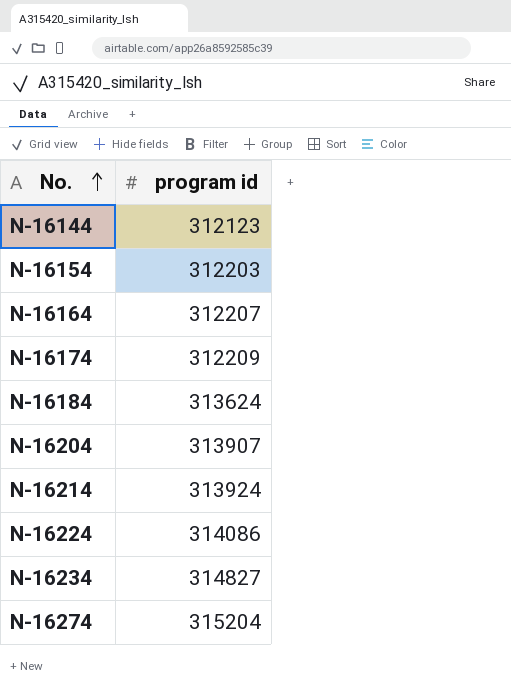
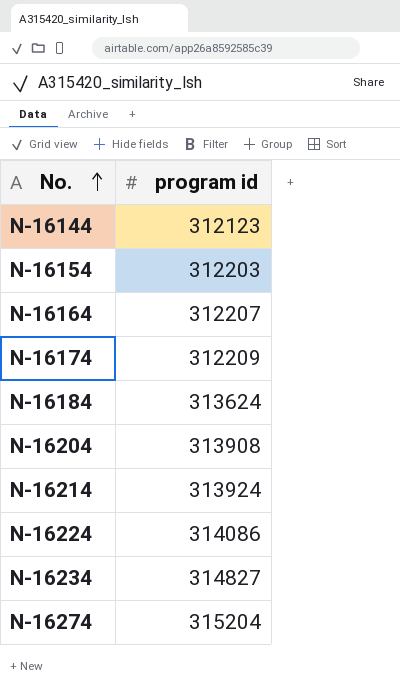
N-16204 | program id: 313907 -> 313908

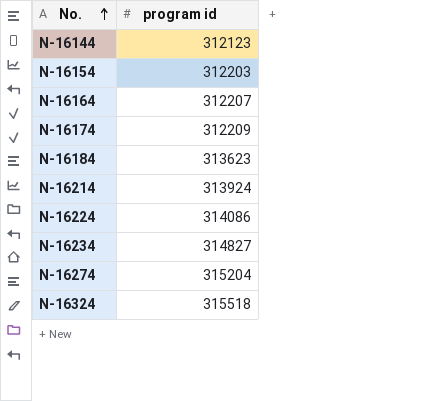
row N-16204: 313908 -> none
N-16184 | program id: 313624 -> 313623
row N-16324: none -> 315518

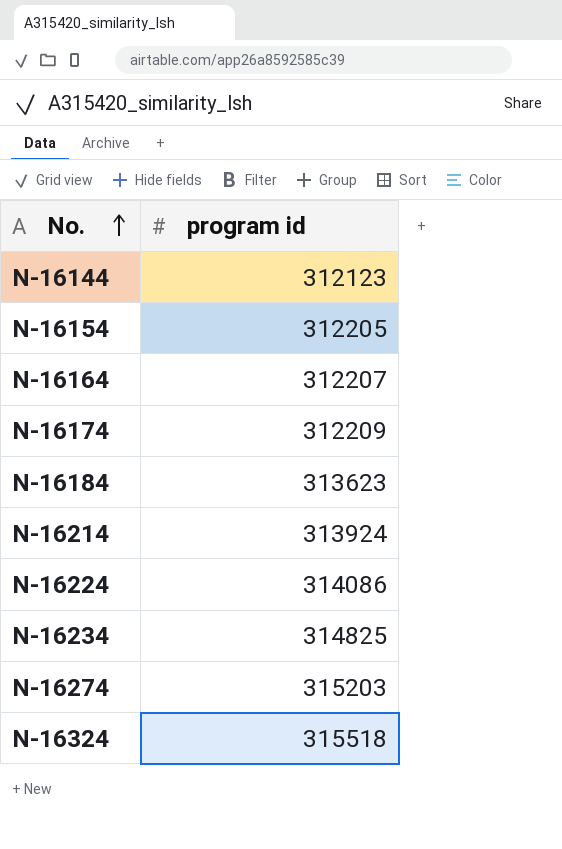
N-16154 | program id: 312203 -> 312205
N-16234 | program id: 314827 -> 314825
N-16274 | program id: 315204 -> 315203

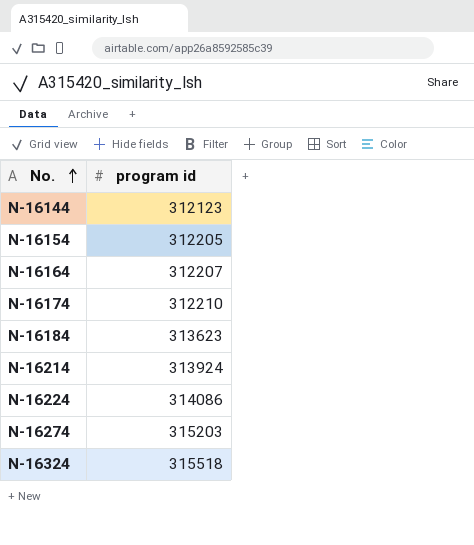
row N-16234: 314825 -> none
N-16174 | program id: 312209 -> 312210

